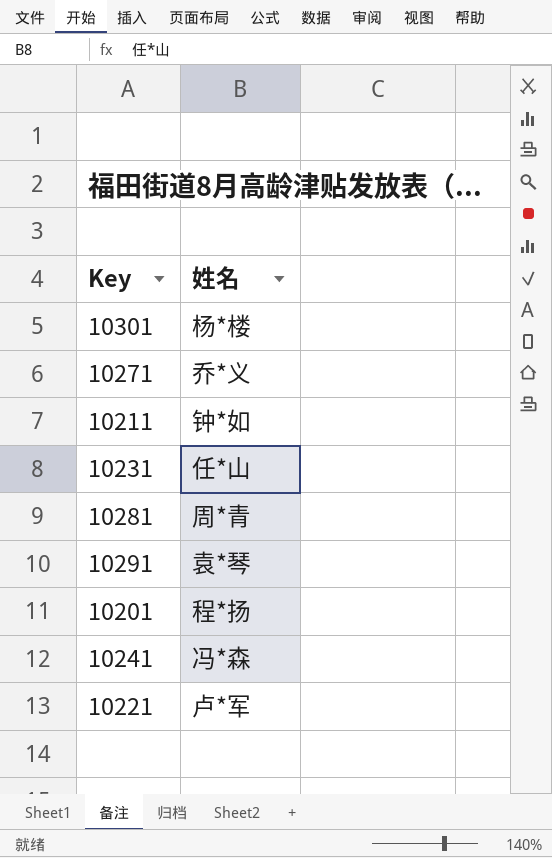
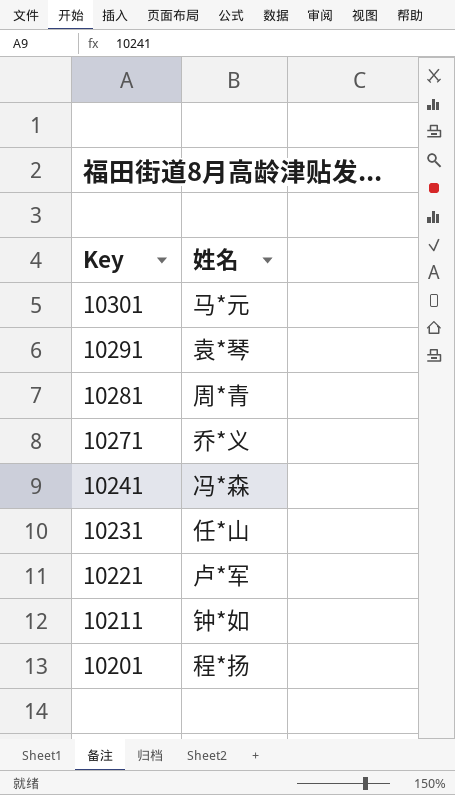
row order: none -> Key descending
10301 | 姓名: 杨*楼 -> 马*元

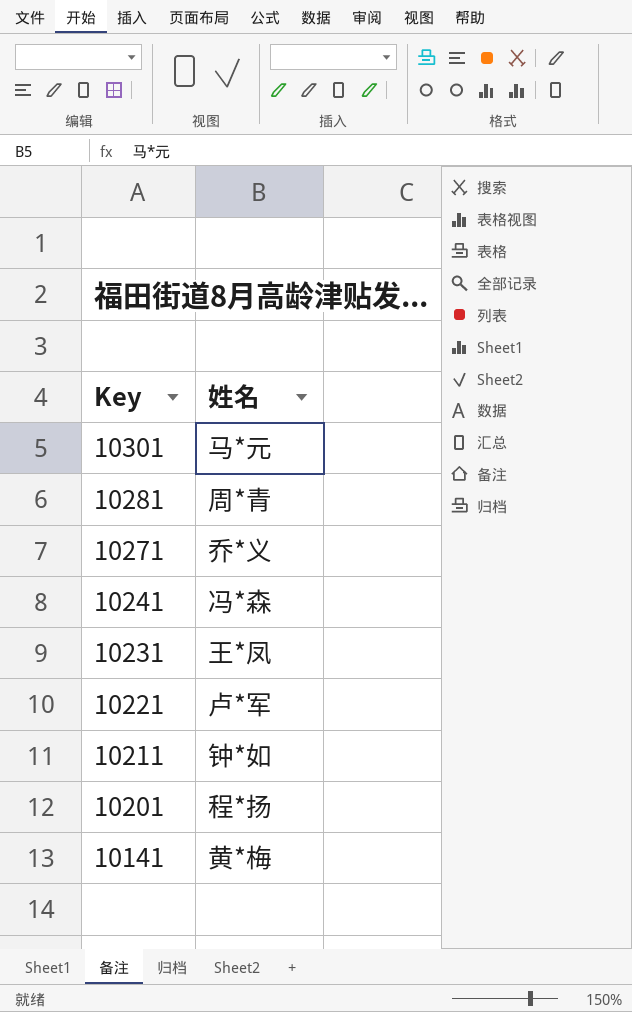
row 10291: 袁*琴 -> none
10231 | 姓名: 任*山 -> 王*凤
row 10141: none -> 黄*梅

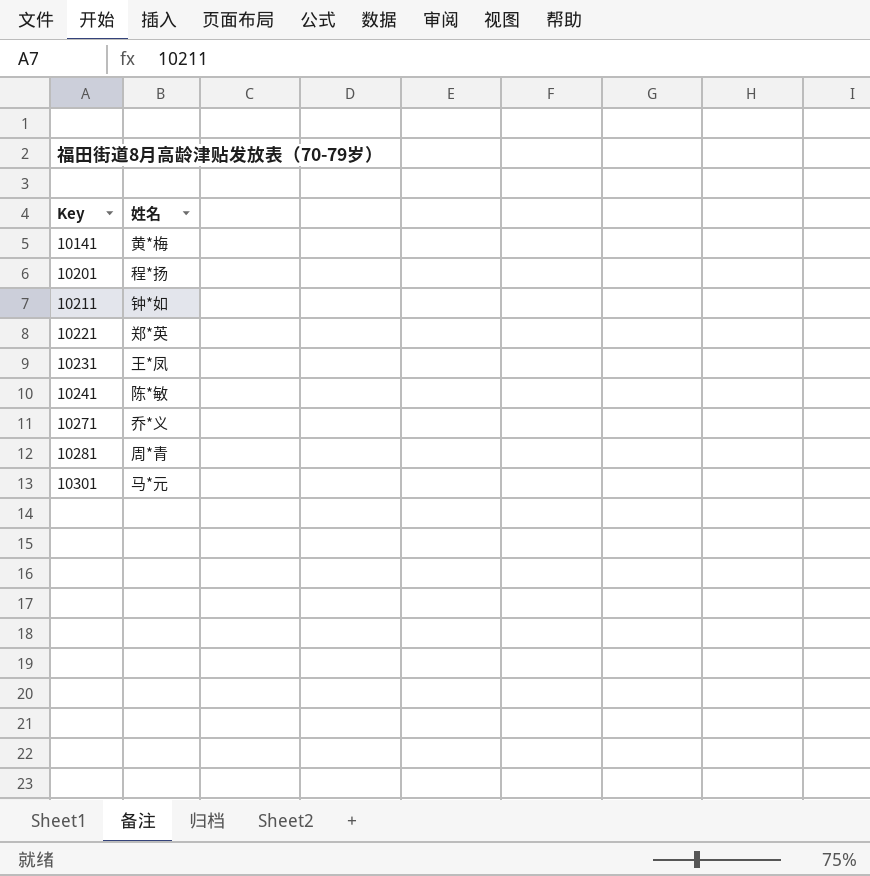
row order: Key descending -> Key ascending
10221 | 姓名: 卢*军 -> 郑*英
10241 | 姓名: 冯*森 -> 陈*敏

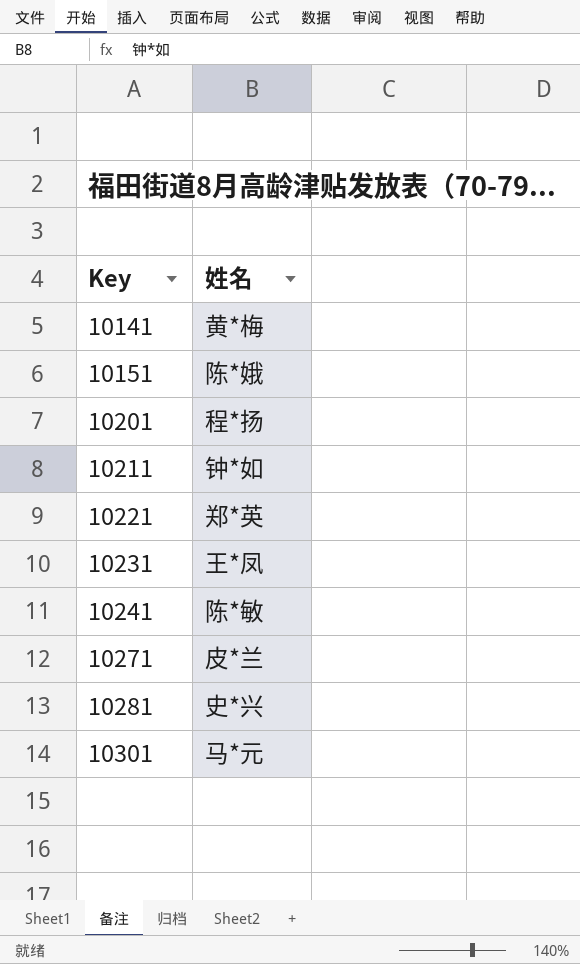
row 10151: none -> 陈*娥
10271 | 姓名: 乔*义 -> 皮*兰
10281 | 姓名: 周*青 -> 史*兴

